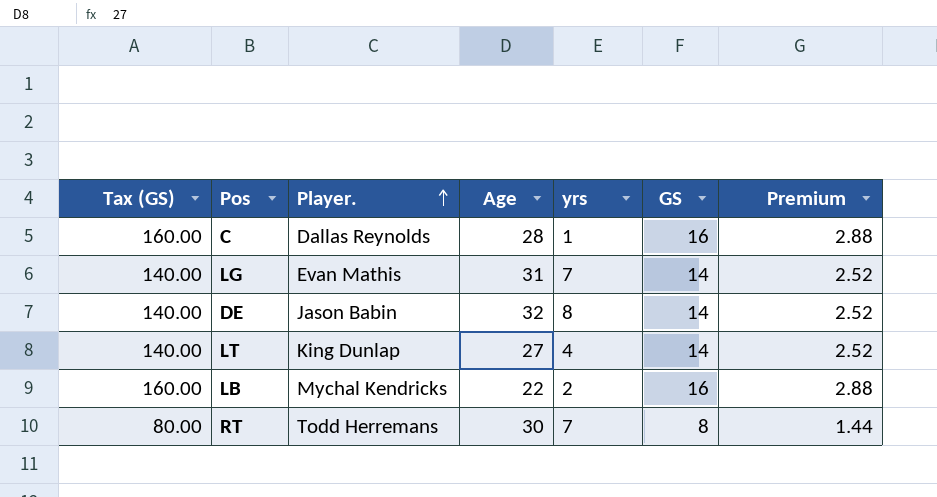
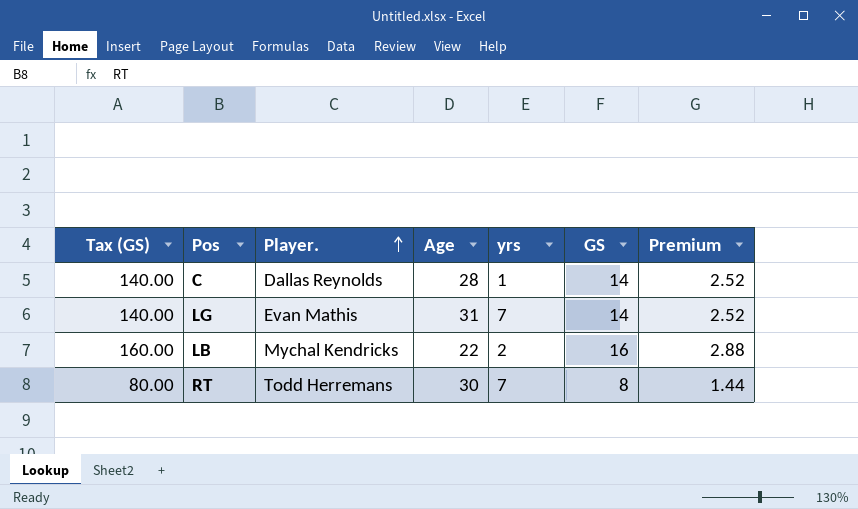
row DE: 140.00 | Jason Babin | 32 | 8 | 14 | 2.52 -> none
row LT: 140.00 | King Dunlap | 27 | 4 | 14 | 2.52 -> none
C | Tax (GS): 160.00 -> 140.00
C | GS: 16 -> 14
C | Premium: 2.88 -> 2.52

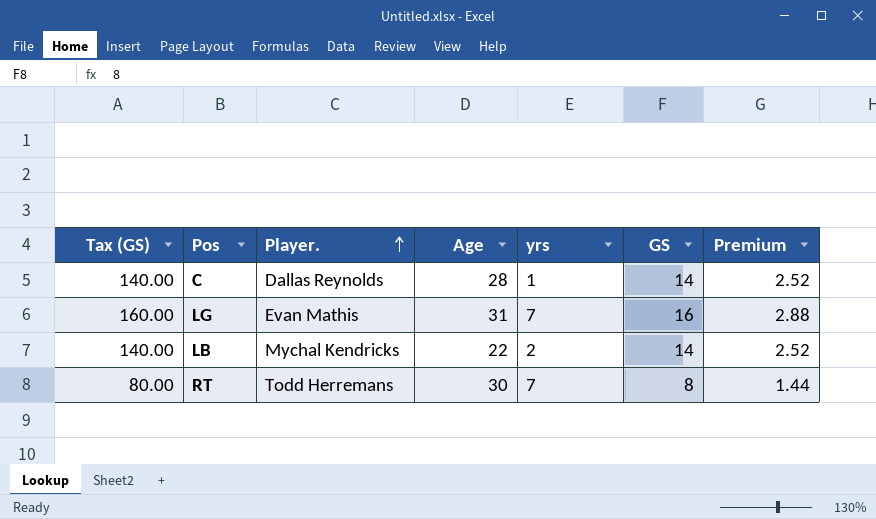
LG | Tax (GS): 140.00 -> 160.00
LG | GS: 14 -> 16
LG | Premium: 2.52 -> 2.88
LB | Tax (GS): 160.00 -> 140.00
LB | GS: 16 -> 14
LB | Premium: 2.88 -> 2.52

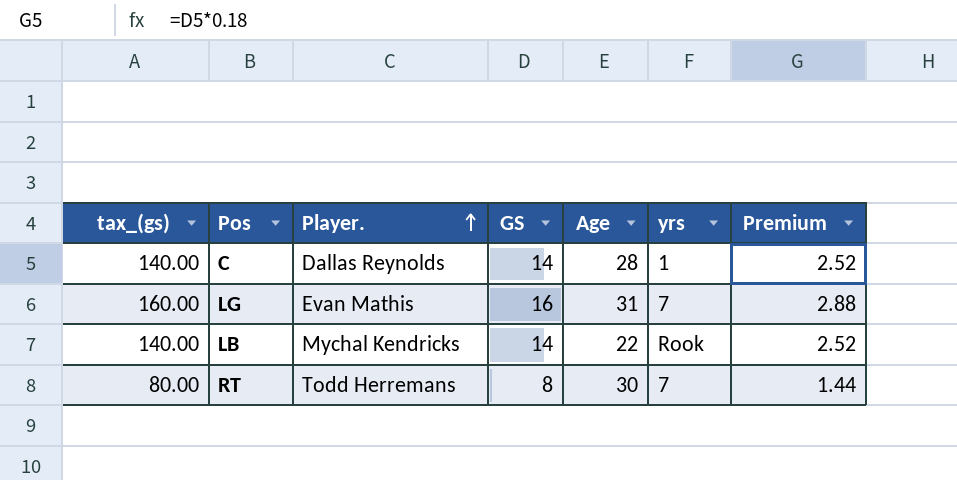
column name: Tax (GS) -> tax_(gs)
column GS | position: 6 -> 4
LB | yrs: 2 -> Rook

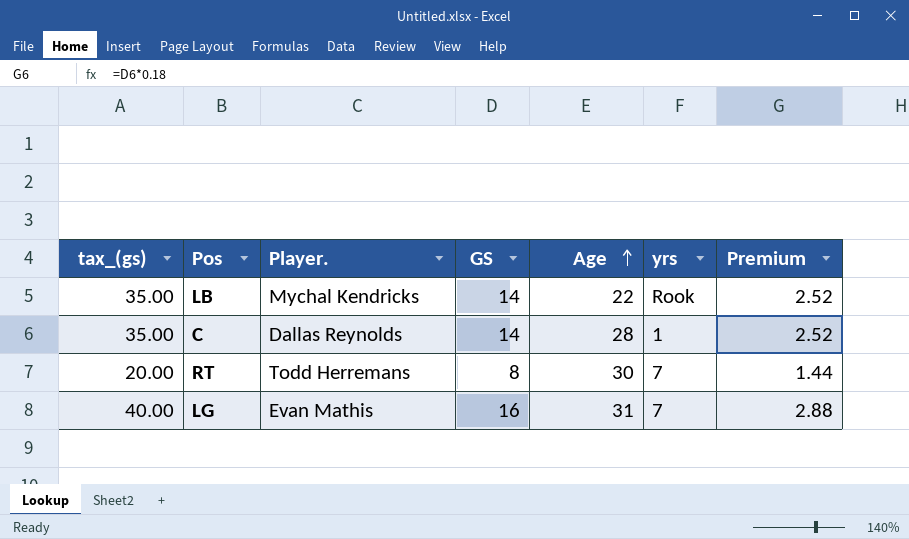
row order: Player. ascending -> Age ascending
column tax_(gs) | formula: [GS] * 10 -> [GS] * 2.5

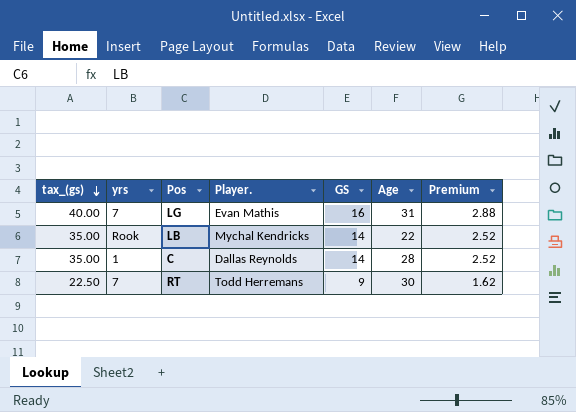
row order: Age ascending -> tax_(gs) descending
column yrs | position: 6 -> 2
RT | tax_(gs): 20.00 -> 22.50
RT | GS: 8 -> 9
RT | Premium: 1.44 -> 1.62

